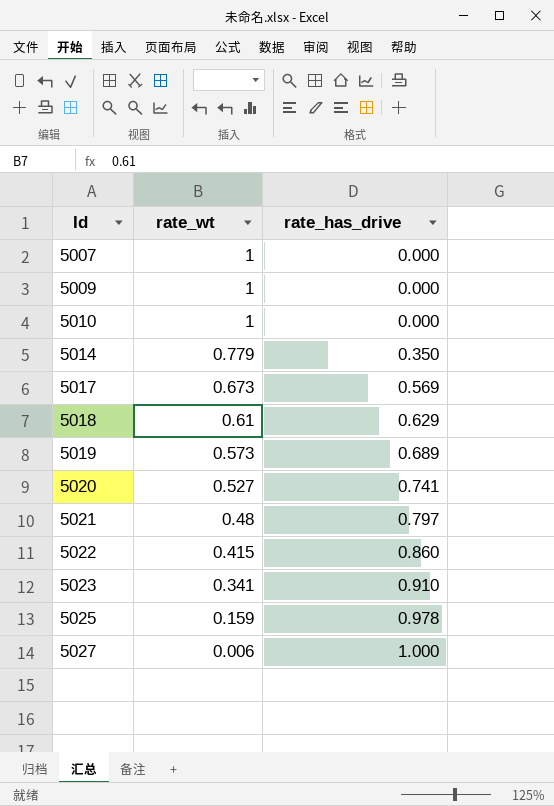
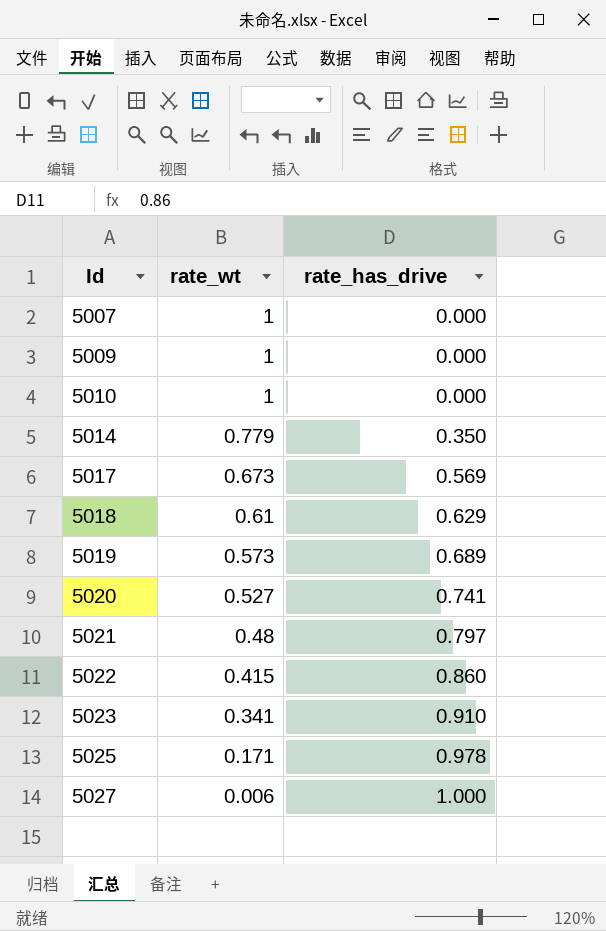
5025 | rate_wt: 0.159 -> 0.171

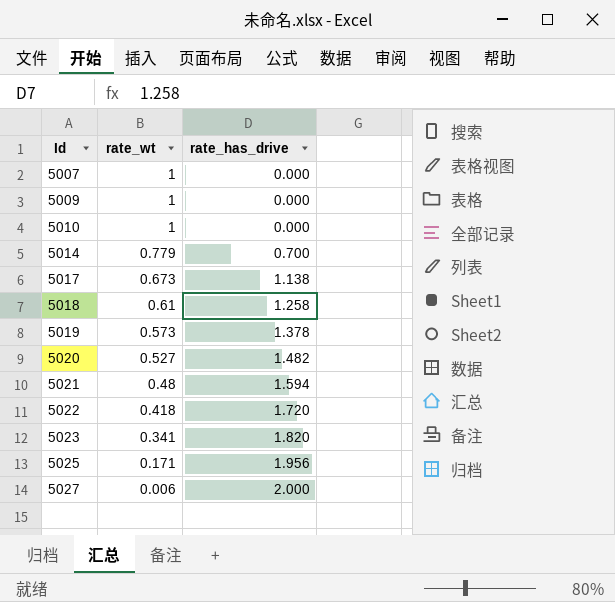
5014 | rate_has_drive: 0.350 -> 0.700
5017 | rate_has_drive: 0.569 -> 1.138
5018 | rate_has_drive: 0.629 -> 1.258
5019 | rate_has_drive: 0.689 -> 1.378
5020 | rate_has_drive: 0.741 -> 1.482
5021 | rate_has_drive: 0.797 -> 1.594
5022 | rate_wt: 0.415 -> 0.418
5022 | rate_has_drive: 0.860 -> 1.720
5023 | rate_has_drive: 0.910 -> 1.820
5025 | rate_has_drive: 0.978 -> 1.956
5027 | rate_has_drive: 1.000 -> 2.000

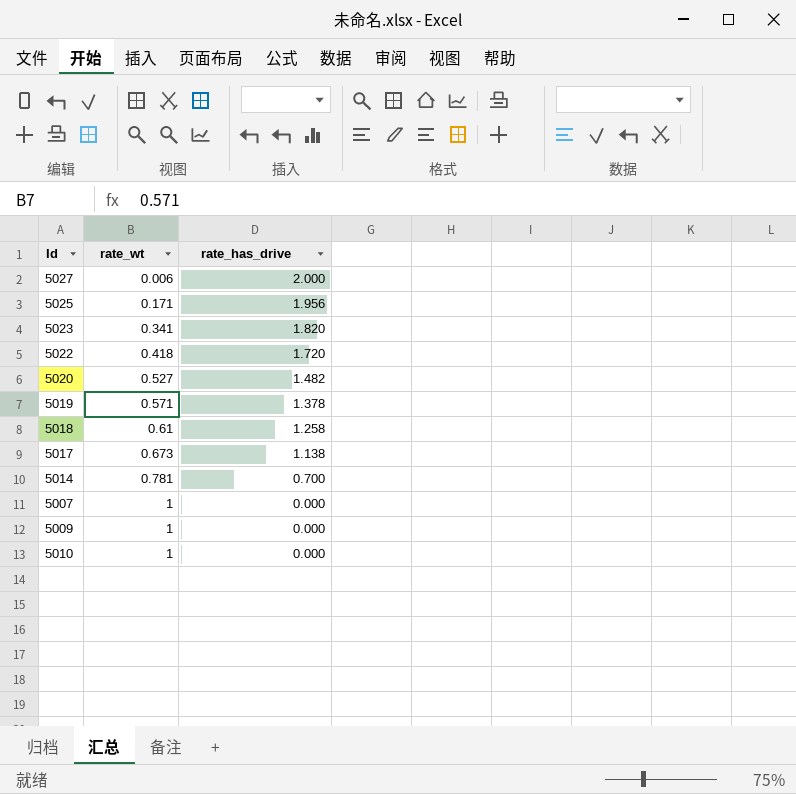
row order: Id ascending -> rate_wt ascending
row 5021: 0.48 | 1.594 -> none
5019 | rate_wt: 0.573 -> 0.571
5014 | rate_wt: 0.779 -> 0.781

